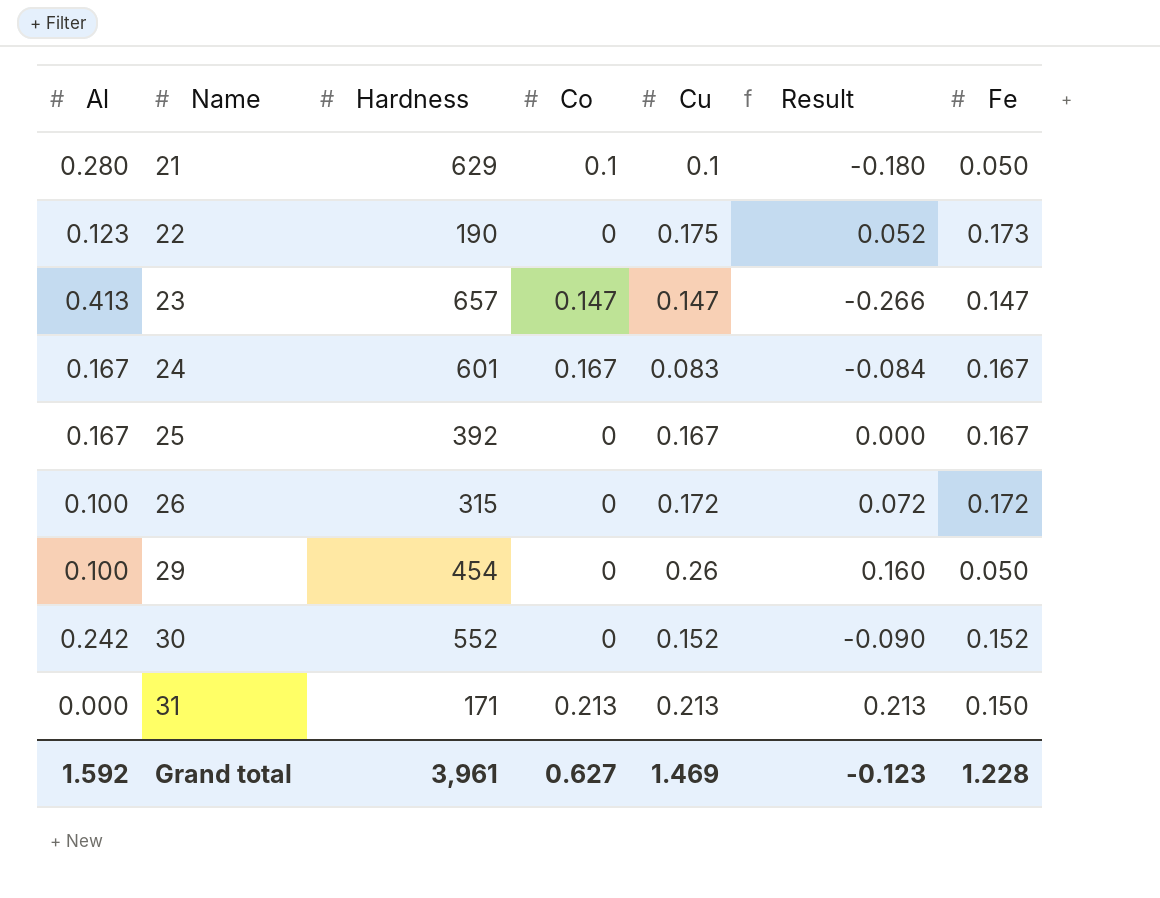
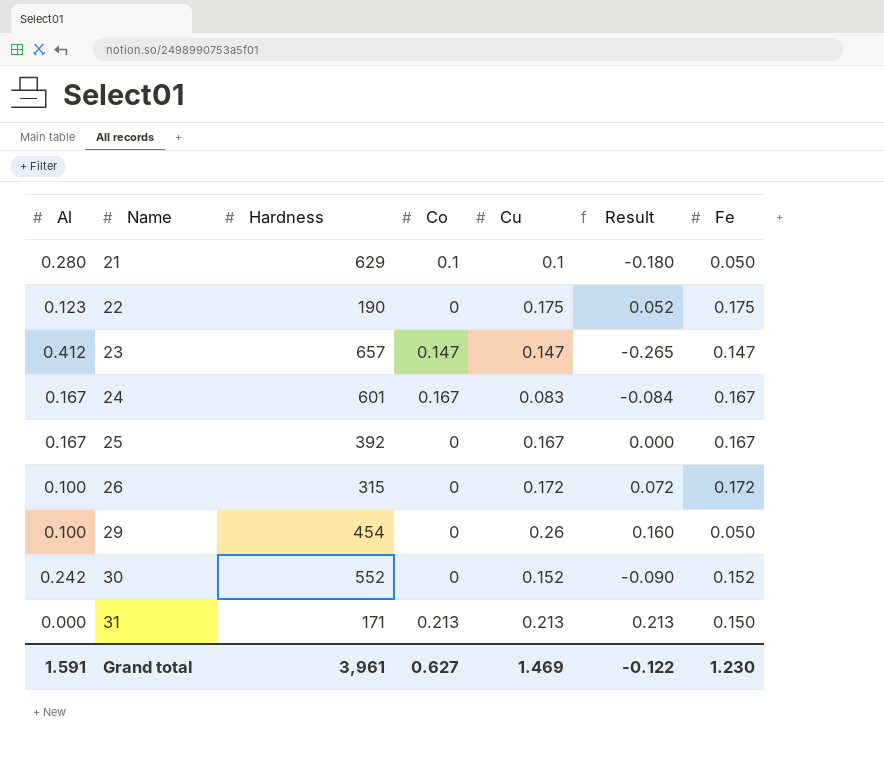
22 | Fe: 0.173 -> 0.175
23 | Al: 0.413 -> 0.412
23 | Result: -0.266 -> -0.265
Grand total | Al: 1.592 -> 1.591
Grand total | Result: -0.123 -> -0.122
Grand total | Fe: 1.228 -> 1.230

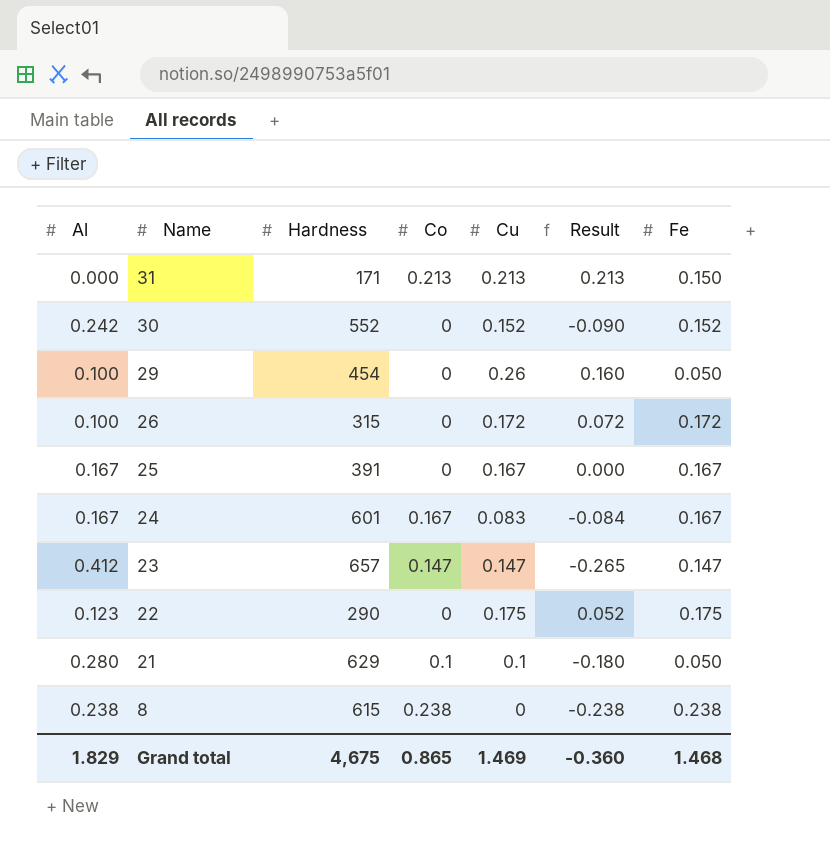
row order: Name ascending -> Name descending
25 | Hardness: 392 -> 391
22 | Hardness: 190 -> 290
row 8: none -> 0.238 | 615 | 0.238 | 0 | -0.238 | 0.238
Grand total | Al: 1.591 -> 1.829
Grand total | Hardness: 3,961 -> 4,675
Grand total | Co: 0.627 -> 0.865
Grand total | Result: -0.122 -> -0.360
Grand total | Fe: 1.230 -> 1.468

